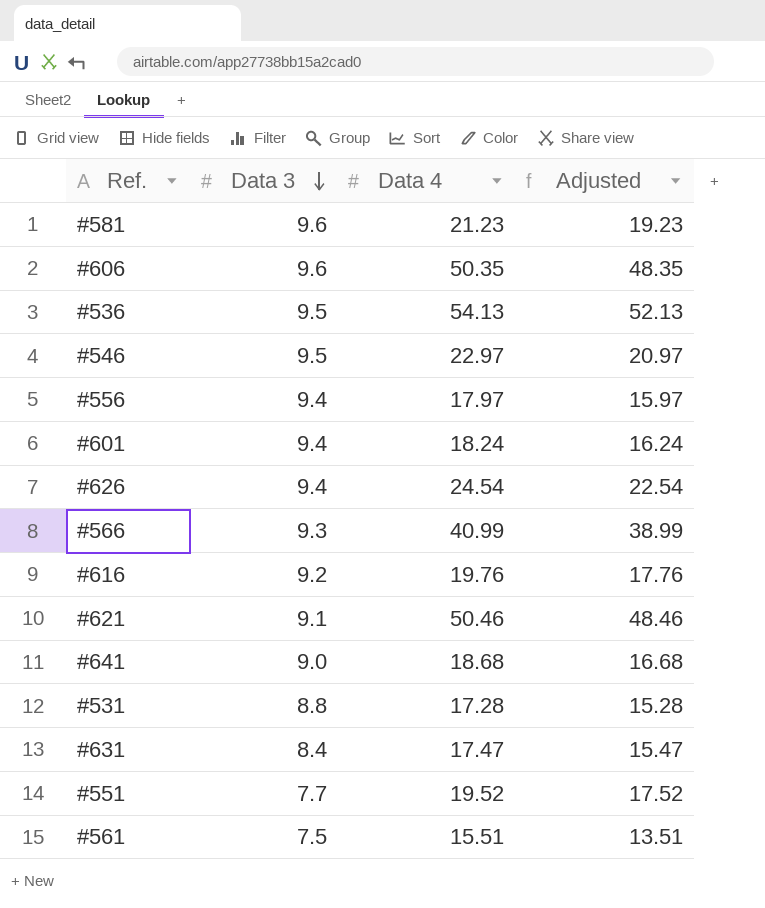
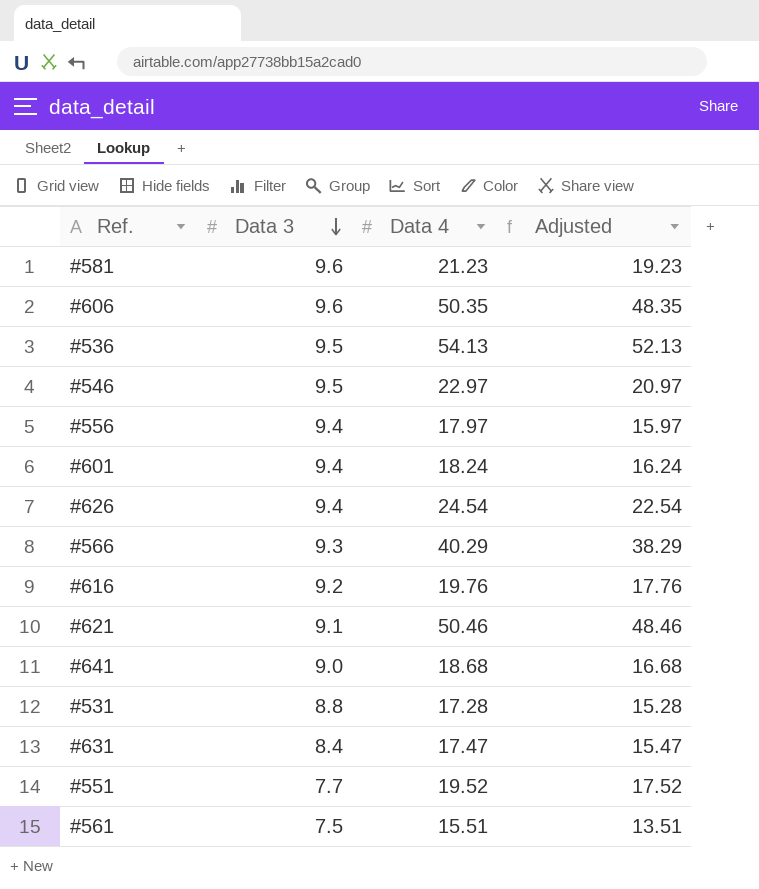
#566 | Data 4: 40.99 -> 40.29
#566 | Adjusted: 38.99 -> 38.29

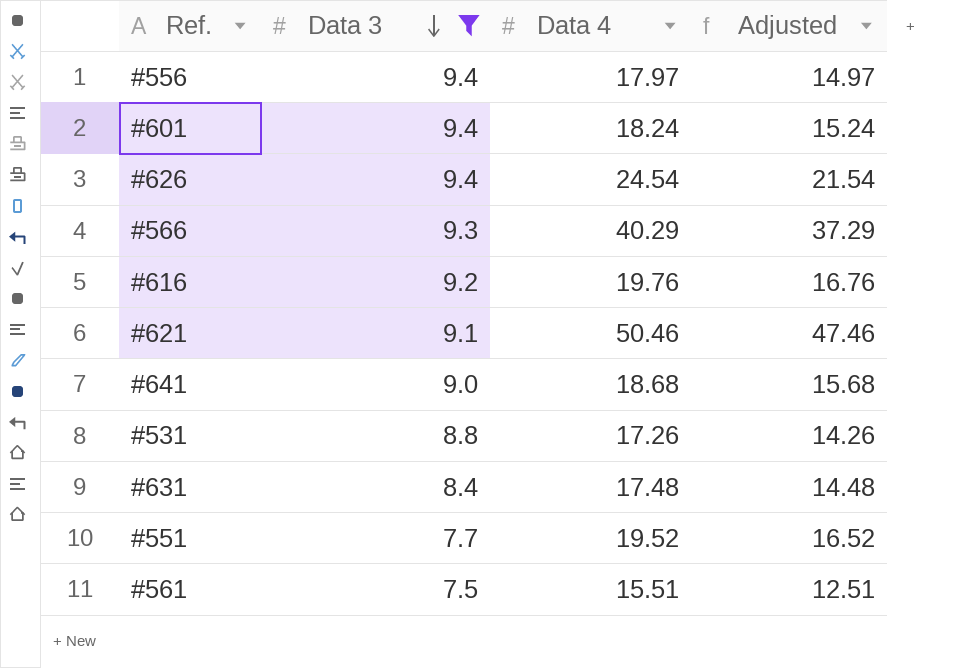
filter: none -> Data 3 <= 9.4
column Adjusted | formula: [Data 4] - 2 -> [Data 4] - 3
#531 | Data 4: 17.28 -> 17.26
#631 | Data 4: 17.47 -> 17.48

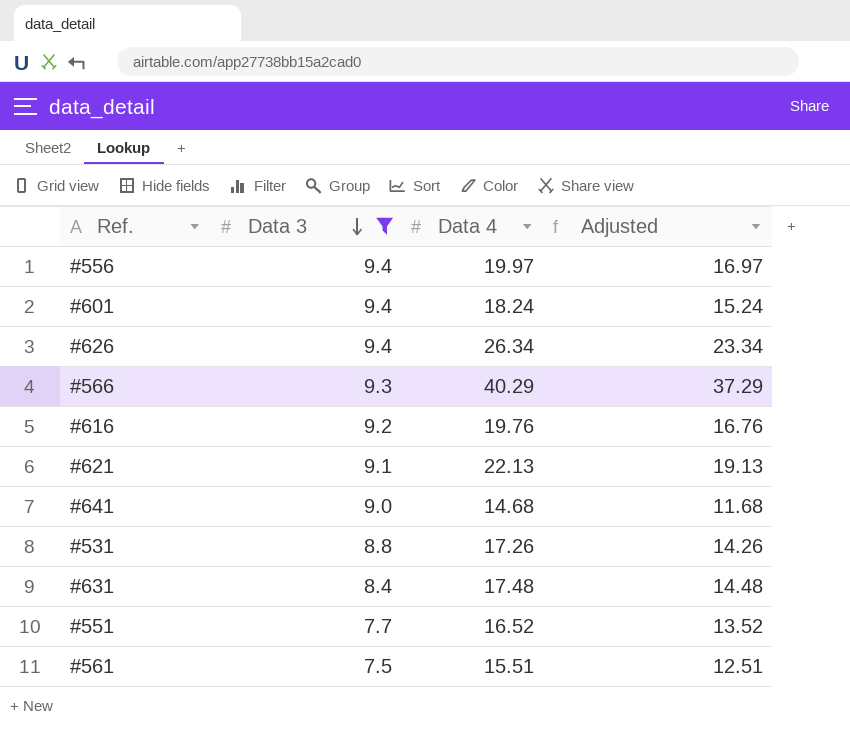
#556 | Data 4: 17.97 -> 19.97
#556 | Adjusted: 14.97 -> 16.97
#626 | Data 4: 24.54 -> 26.34
#626 | Adjusted: 21.54 -> 23.34
#621 | Data 4: 50.46 -> 22.13
#621 | Adjusted: 47.46 -> 19.13
#641 | Data 4: 18.68 -> 14.68
#641 | Adjusted: 15.68 -> 11.68
#551 | Data 4: 19.52 -> 16.52
#551 | Adjusted: 16.52 -> 13.52

